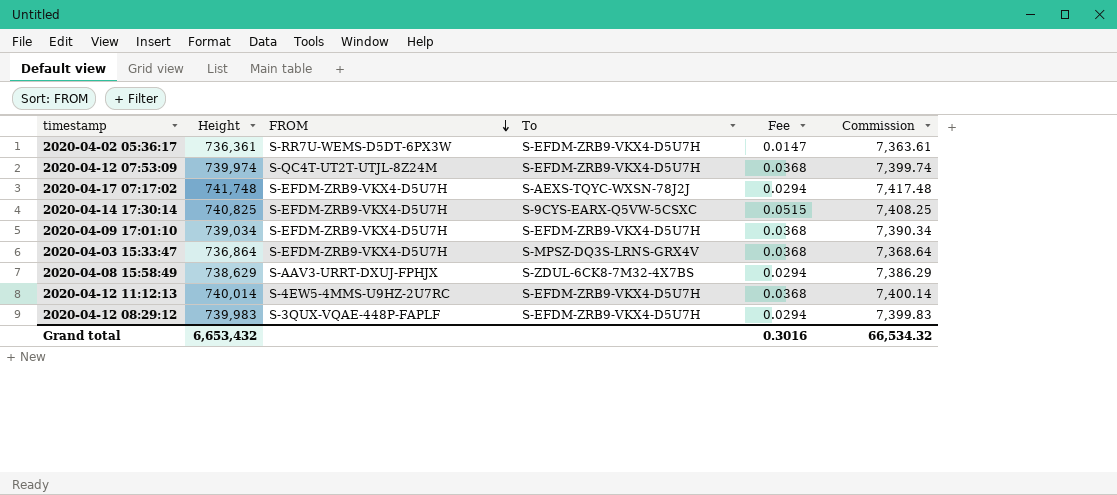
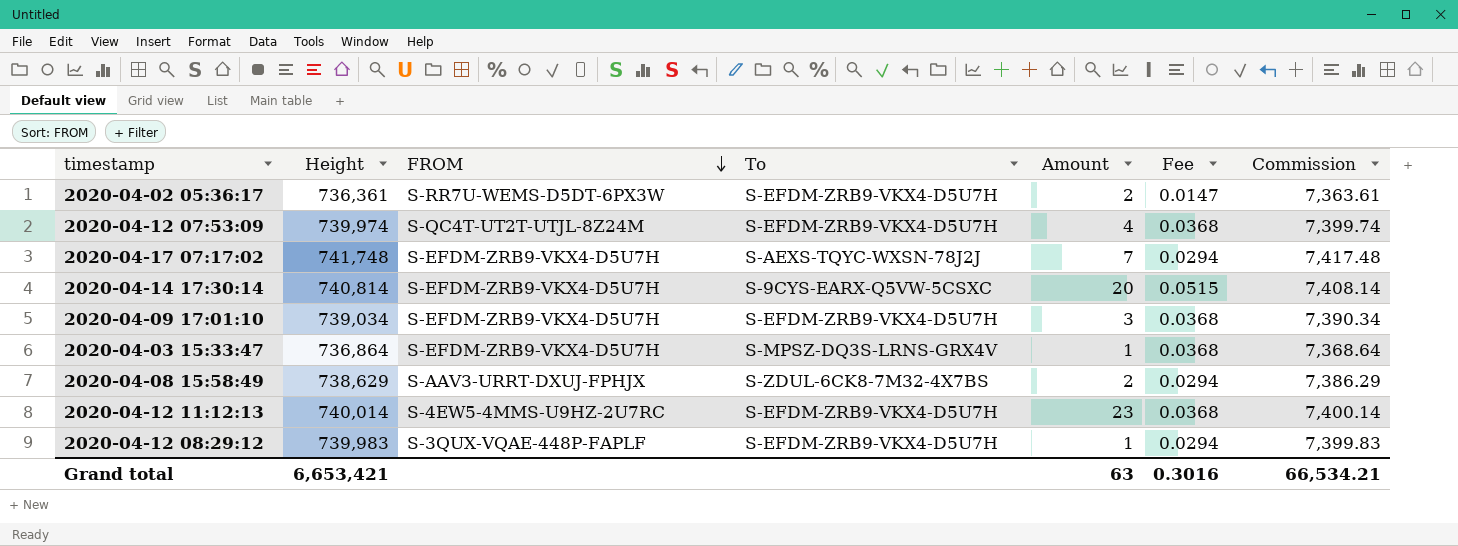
column Amount | position: none -> 5
2020-04-14 17:30:14 | Height: 740,825 -> 740,814
2020-04-14 17:30:14 | Commission: 7,408.25 -> 7,408.14
Grand total | Height: 6,653,432 -> 6,653,421
Grand total | Commission: 66,534.32 -> 66,534.21

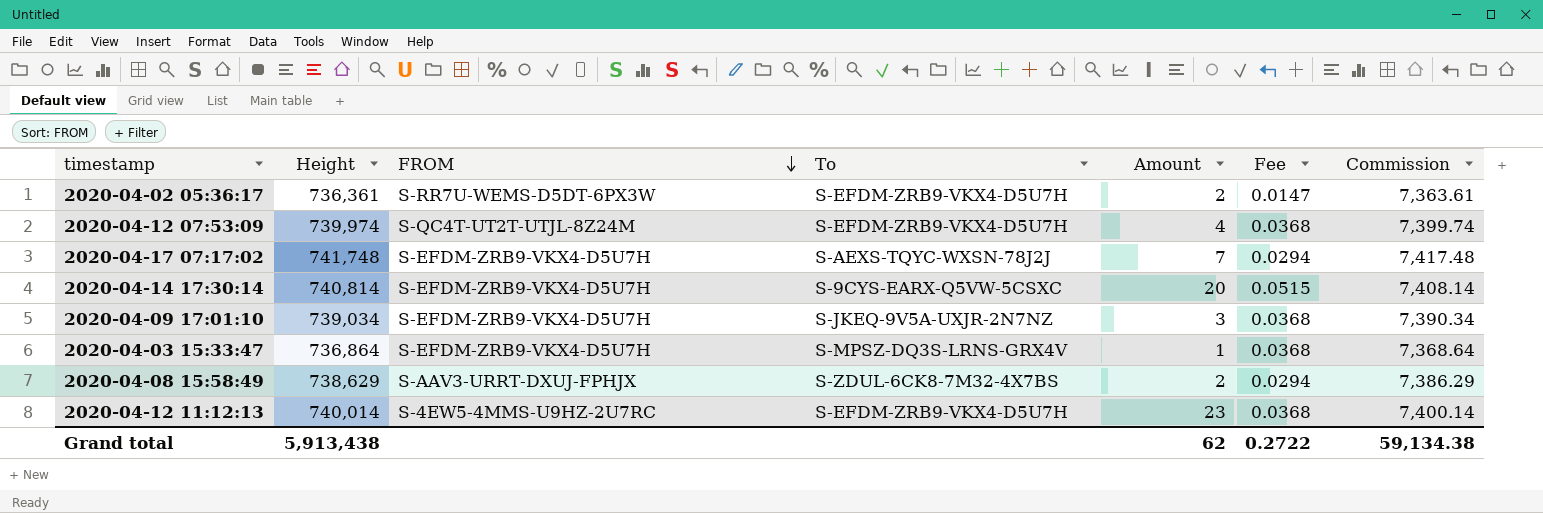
row 2020-04-12 08:29:12: 739,983 | S-3QUX-VQAE-448P-FAPLF | S-EFDM-ZRB9-VKX4-D5U7H | 1 | 0.0294 | 7,399.83 -> none
2020-04-09 17:01:10 | To: S-EFDM-ZRB9-VKX4-D5U7H -> S-JKEQ-9V5A-UXJR-2N7NZ
Grand total | Height: 6,653,421 -> 5,913,438
Grand total | Amount: 63 -> 62
Grand total | Fee: 0.3016 -> 0.2722
Grand total | Commission: 66,534.21 -> 59,134.38

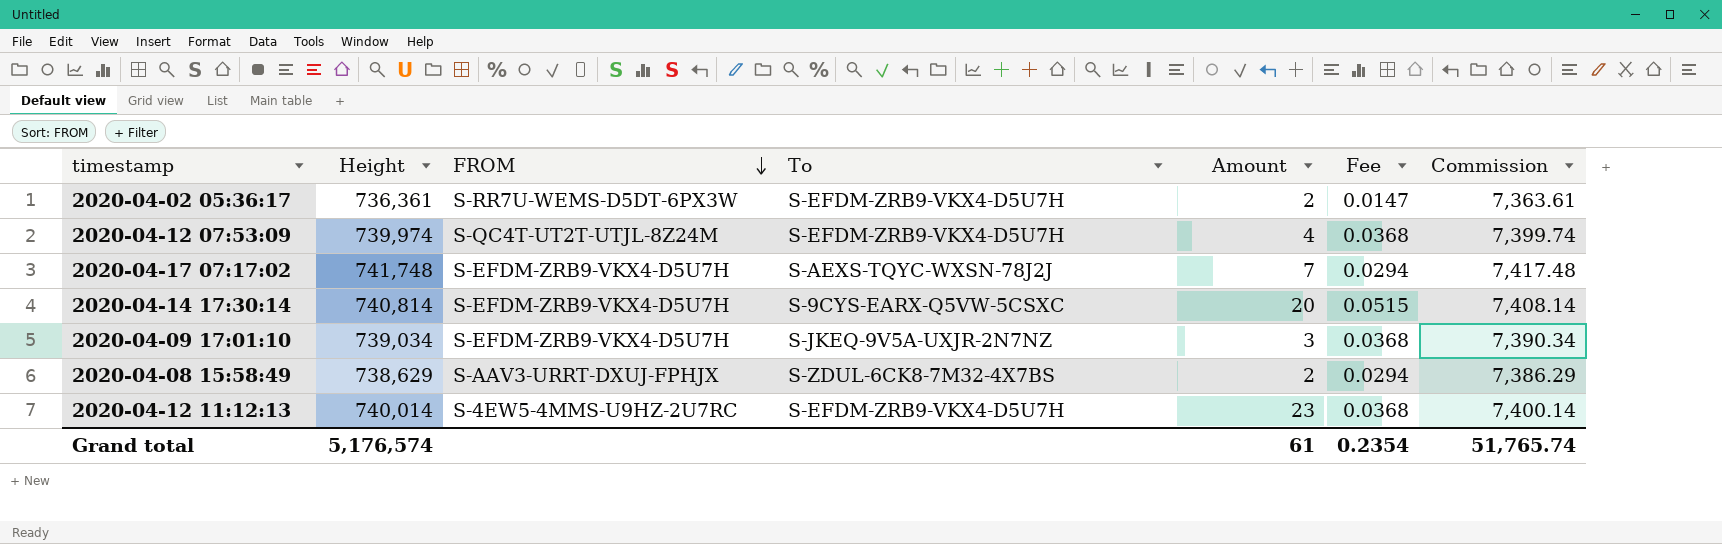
row 2020-04-03 15:33:47: 736,864 | S-EFDM-ZRB9-VKX4-D5U7H | S-MPSZ-DQ3S-LRNS-GRX4V | 1 | 0.0368 | 7,368.64 -> none
Grand total | Height: 5,913,438 -> 5,176,574
Grand total | Amount: 62 -> 61
Grand total | Fee: 0.2722 -> 0.2354
Grand total | Commission: 59,134.38 -> 51,765.74

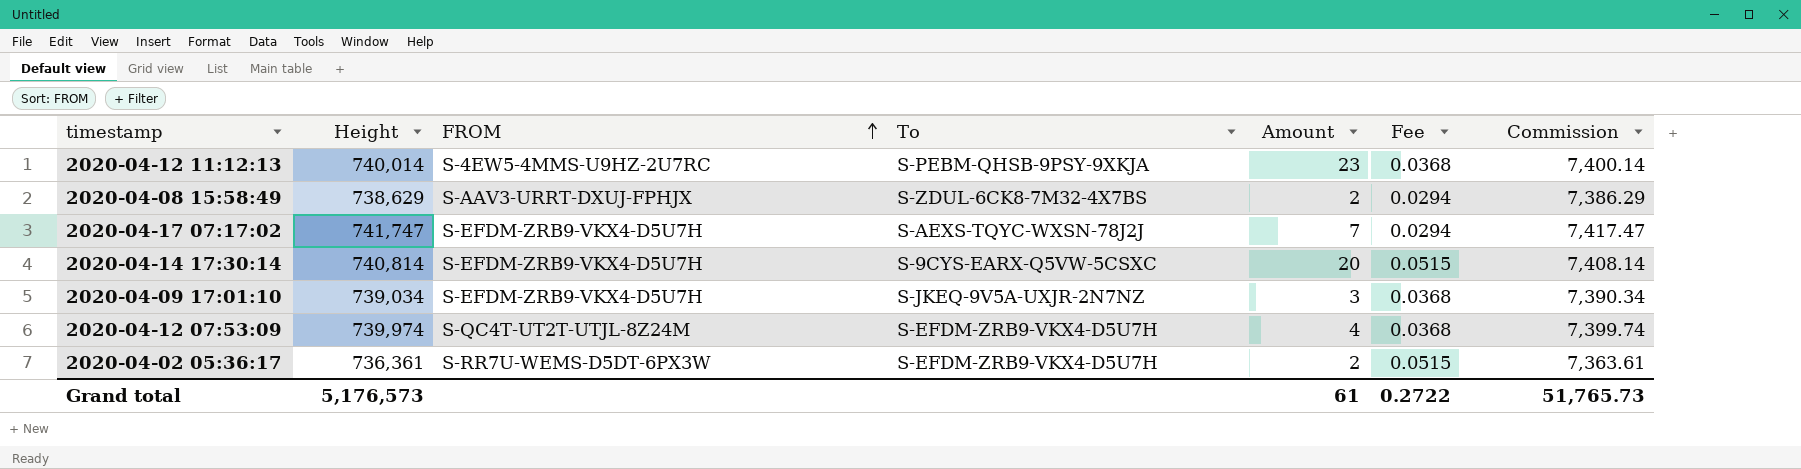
row order: FROM descending -> FROM ascending
2020-04-12 11:12:13 | To: S-EFDM-ZRB9-VKX4-D5U7H -> S-PEBM-QHSB-9PSY-9XKJA
2020-04-17 07:17:02 | Height: 741,748 -> 741,747
2020-04-17 07:17:02 | Commission: 7,417.48 -> 7,417.47
2020-04-02 05:36:17 | Fee: 0.0147 -> 0.0515
Grand total | Height: 5,176,574 -> 5,176,573
Grand total | Fee: 0.2354 -> 0.2722
Grand total | Commission: 51,765.74 -> 51,765.73

